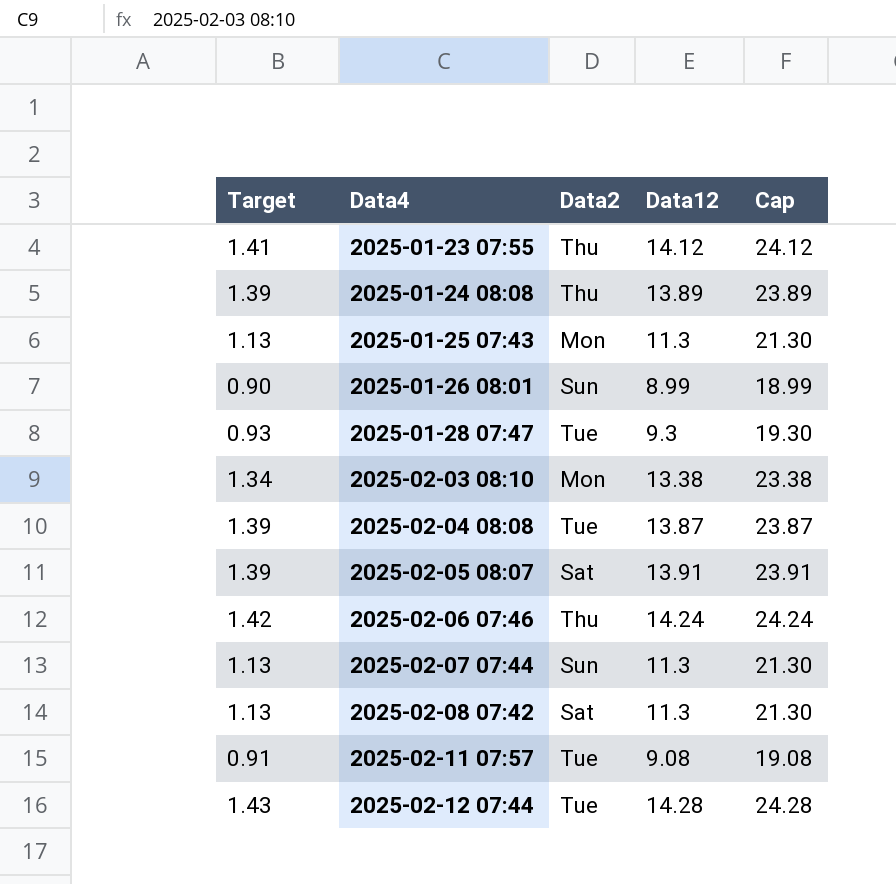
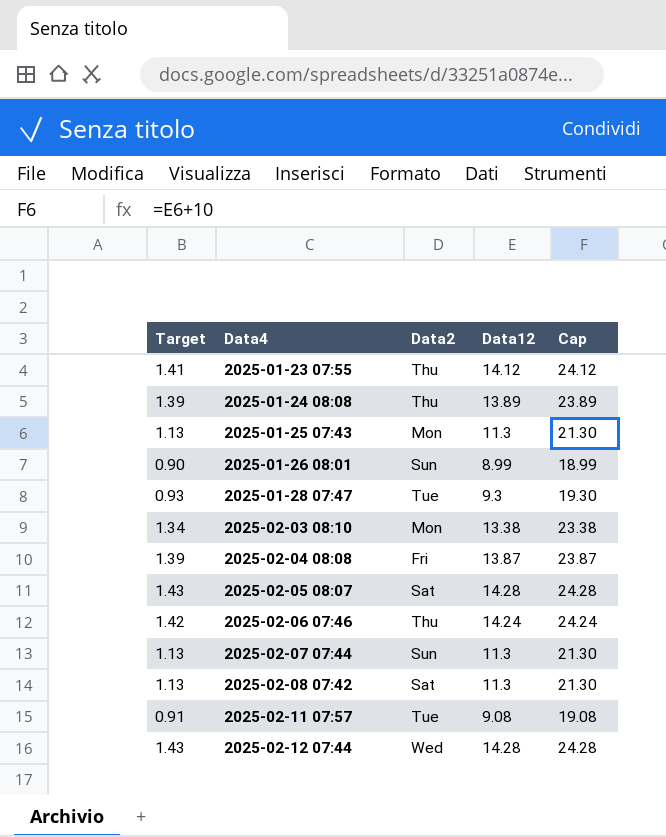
2025-02-04 08:08 | Data2: Tue -> Fri
2025-02-05 08:07 | Target: 1.39 -> 1.43
2025-02-05 08:07 | Data12: 13.91 -> 14.28
2025-02-05 08:07 | Cap: 23.91 -> 24.28
2025-02-12 07:44 | Data2: Tue -> Wed

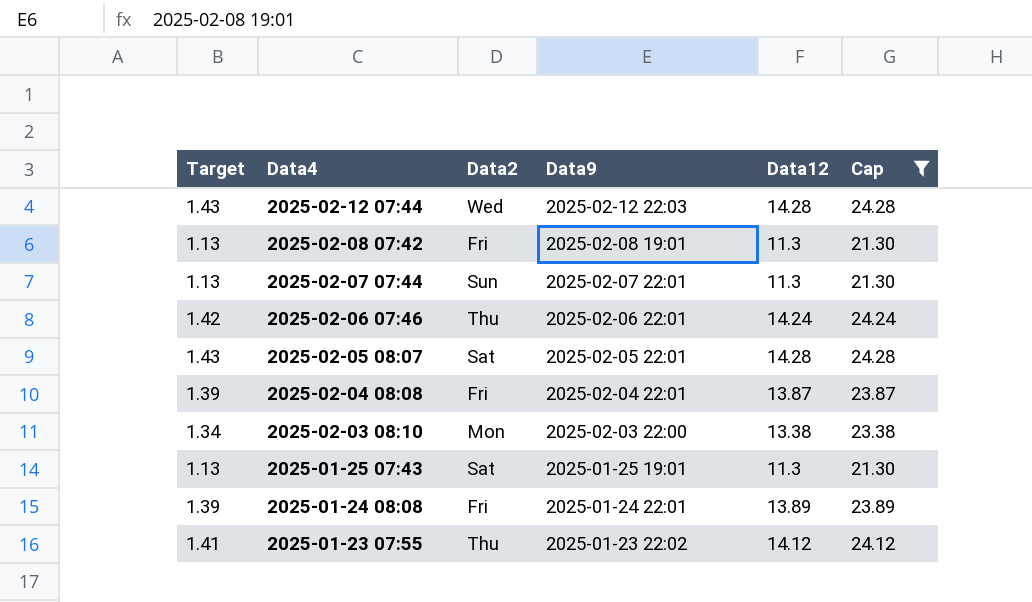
filter: none -> Cap >= 21.30
row order: Data4 ascending -> Data4 descending
column Data9 | position: none -> 4
2025-02-08 07:42 | Data2: Sat -> Fri
2025-01-25 07:43 | Data2: Mon -> Sat
2025-01-24 08:08 | Data2: Thu -> Fri

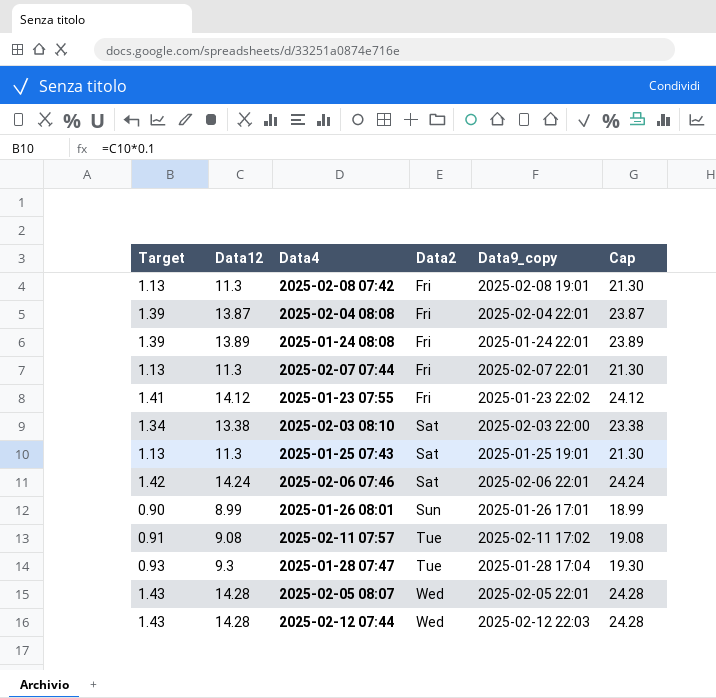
filter: Cap >= 21.30 -> none
row order: Data4 descending -> Data2 ascending
column Data12 | position: 5 -> 2
column name: Data9 -> Data9_copy
2025-02-07 07:44 | Data2: Sun -> Fri
2025-01-23 07:55 | Data2: Thu -> Fri
2025-02-03 08:10 | Data2: Mon -> Sat
2025-02-06 07:46 | Data2: Thu -> Sat
2025-02-05 08:07 | Data2: Sat -> Wed

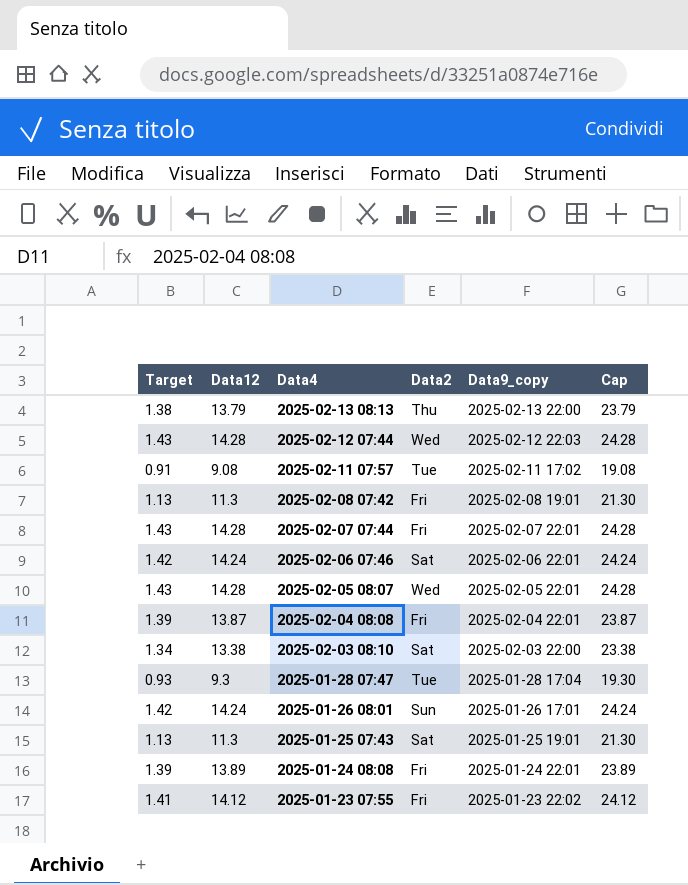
row order: Data2 ascending -> Data4 descending
row 2025-02-13 08:13: none -> 1.38 | 13.79 | Thu | 2025-02-13 22:00 | 23.79
2025-02-07 07:44 | Target: 1.13 -> 1.43
2025-02-07 07:44 | Data12: 11.3 -> 14.28
2025-02-07 07:44 | Cap: 21.30 -> 24.28
2025-01-26 08:01 | Target: 0.90 -> 1.42
2025-01-26 08:01 | Data12: 8.99 -> 14.24
2025-01-26 08:01 | Cap: 18.99 -> 24.24

